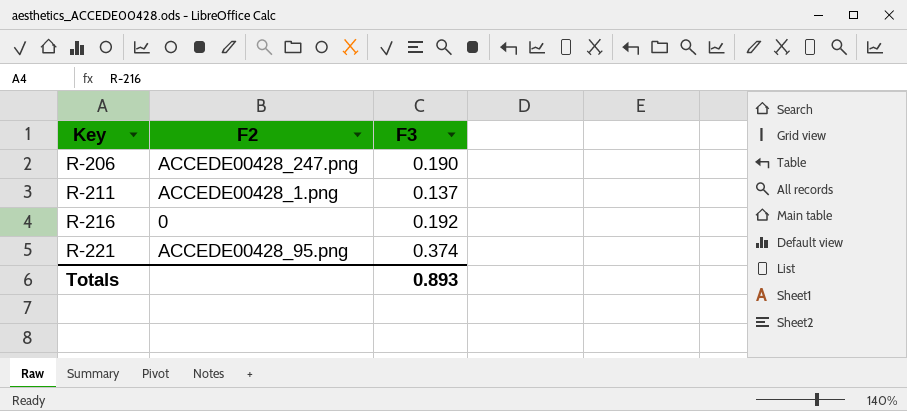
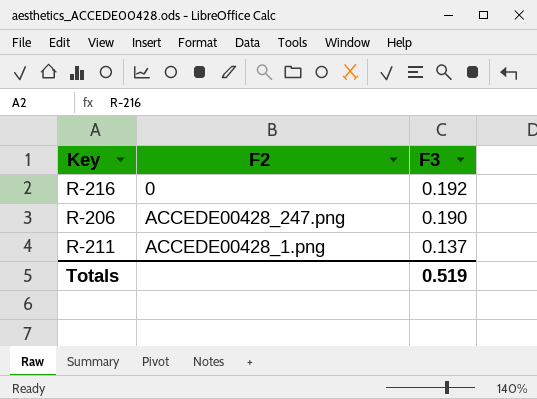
row order: Key ascending -> F3 descending
row R-221: ACCEDE00428_95.png | 0.374 -> none
Totals | F3: 0.893 -> 0.519

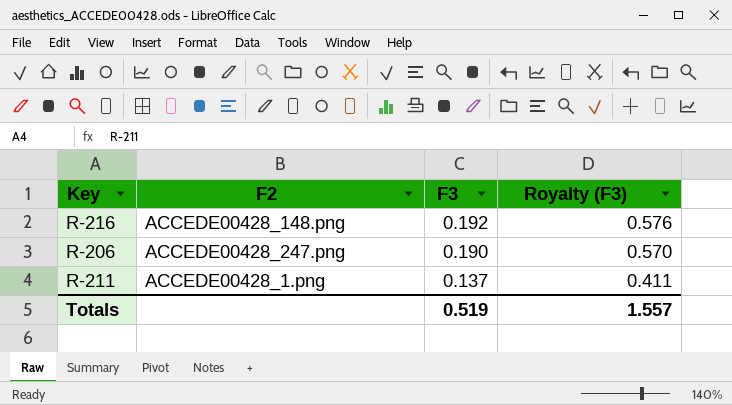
column Royalty (F3) | formula: none -> [F3] * 3
R-216 | F2: 0 -> ACCEDE00428_148.png

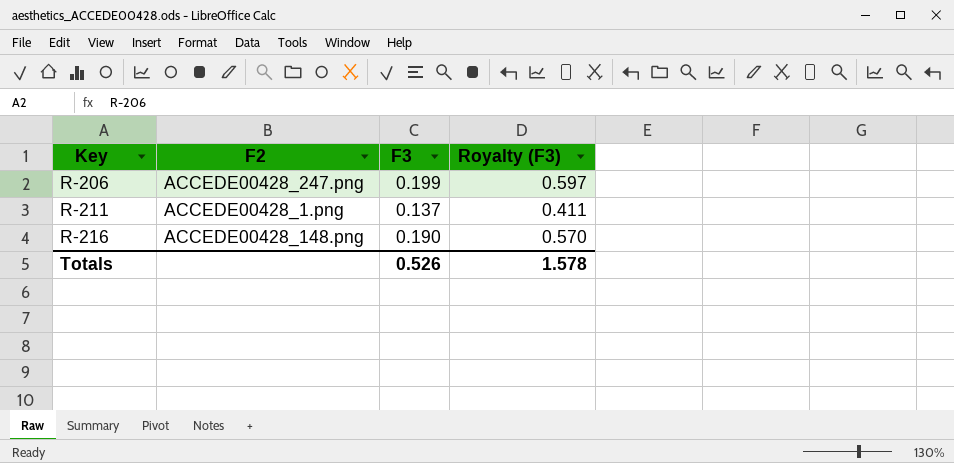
row order: F3 descending -> Key ascending
R-206 | F3: 0.190 -> 0.199
R-206 | Royalty (F3): 0.570 -> 0.597
R-216 | F3: 0.192 -> 0.190
R-216 | Royalty (F3): 0.576 -> 0.570
Totals | F3: 0.519 -> 0.526
Totals | Royalty (F3): 1.557 -> 1.578

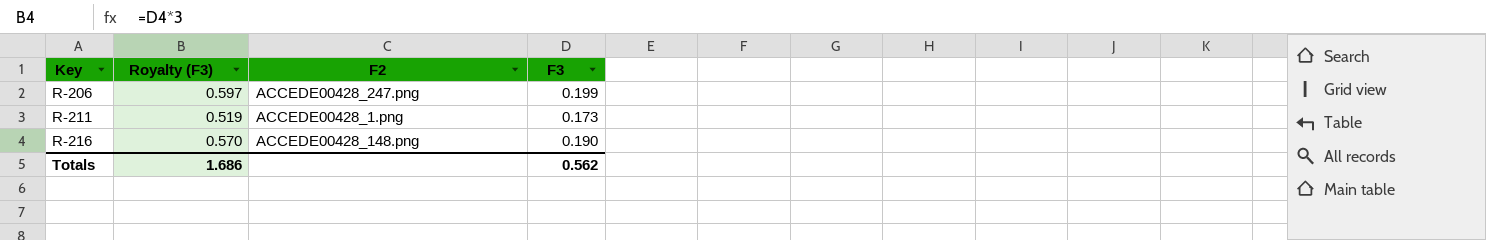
column Royalty (F3) | position: 4 -> 2
R-211 | Royalty (F3): 0.411 -> 0.519
R-211 | F3: 0.137 -> 0.173
Totals | Royalty (F3): 1.578 -> 1.686
Totals | F3: 0.526 -> 0.562

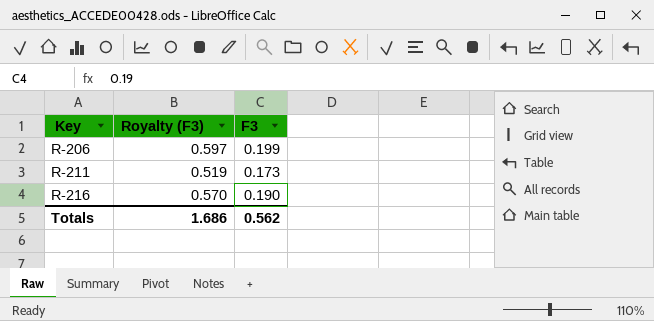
column F2 | position: 3 -> none

